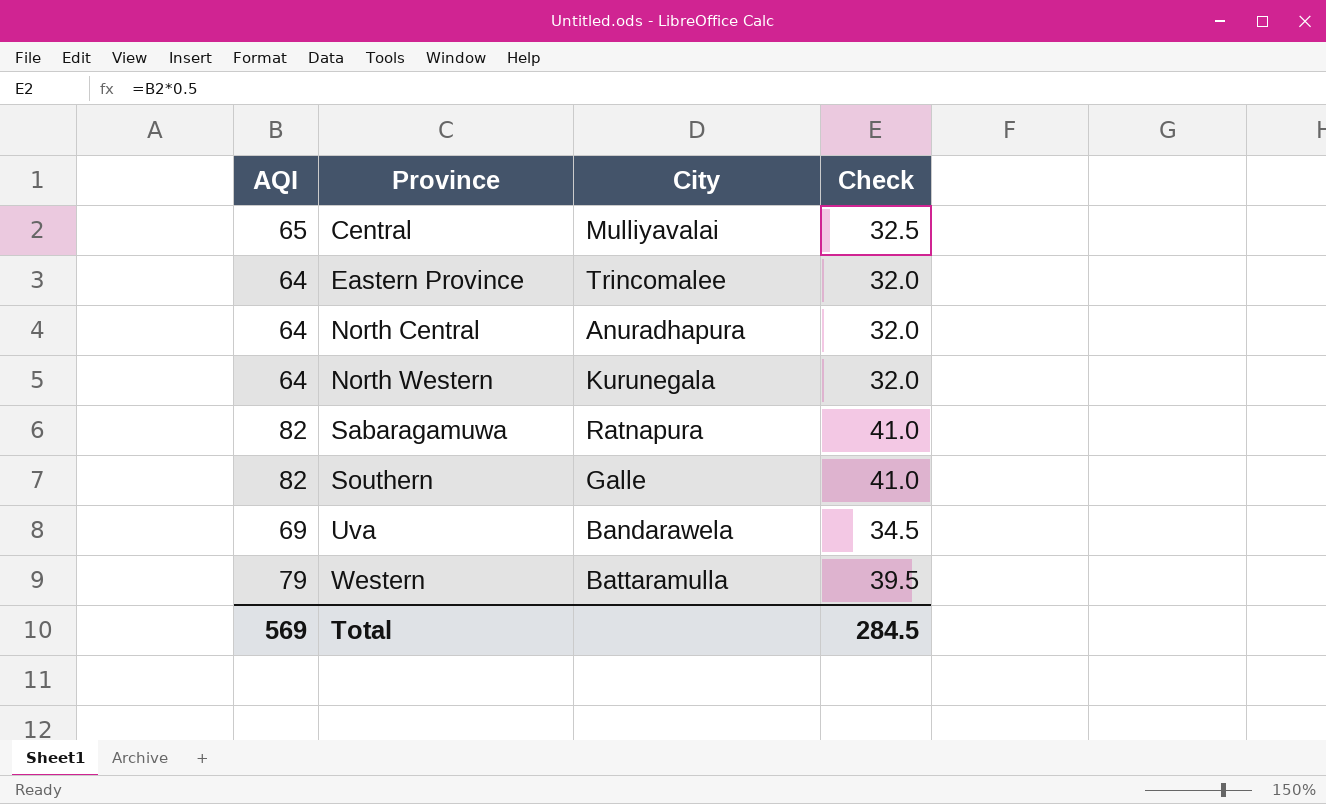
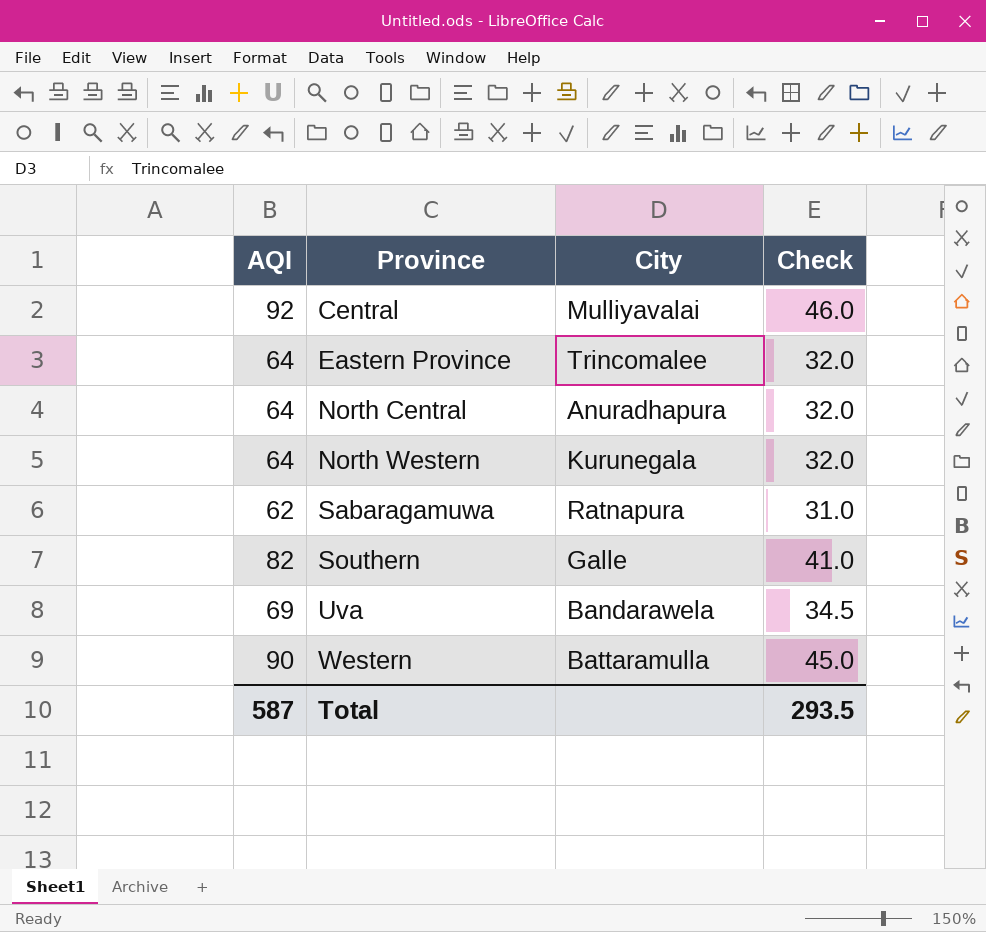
Central | AQI: 65 -> 92
Central | Check: 32.5 -> 46.0
Sabaragamuwa | AQI: 82 -> 62
Sabaragamuwa | Check: 41.0 -> 31.0
Western | AQI: 79 -> 90
Western | Check: 39.5 -> 45.0
Total | AQI: 569 -> 587
Total | Check: 284.5 -> 293.5

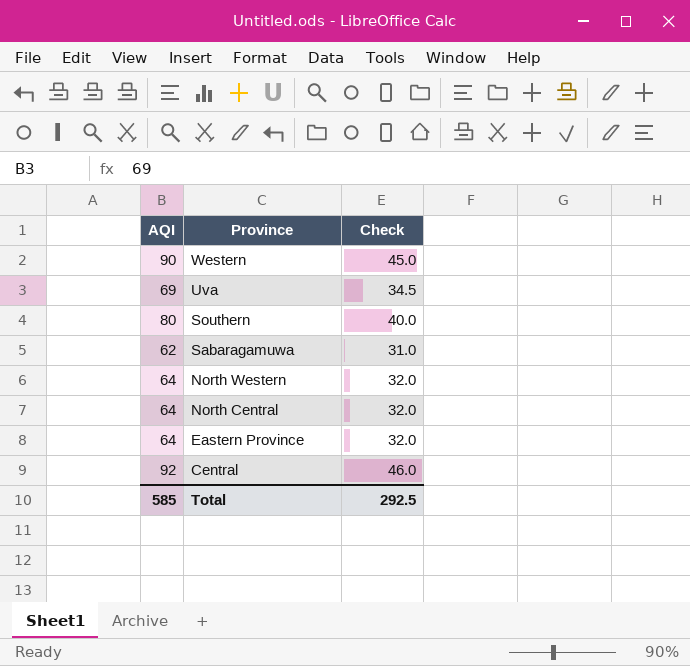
row order: Province ascending -> Province descending
column City | position: 3 -> none
Southern | AQI: 82 -> 80
Southern | Check: 41.0 -> 40.0
Total | AQI: 587 -> 585
Total | Check: 293.5 -> 292.5

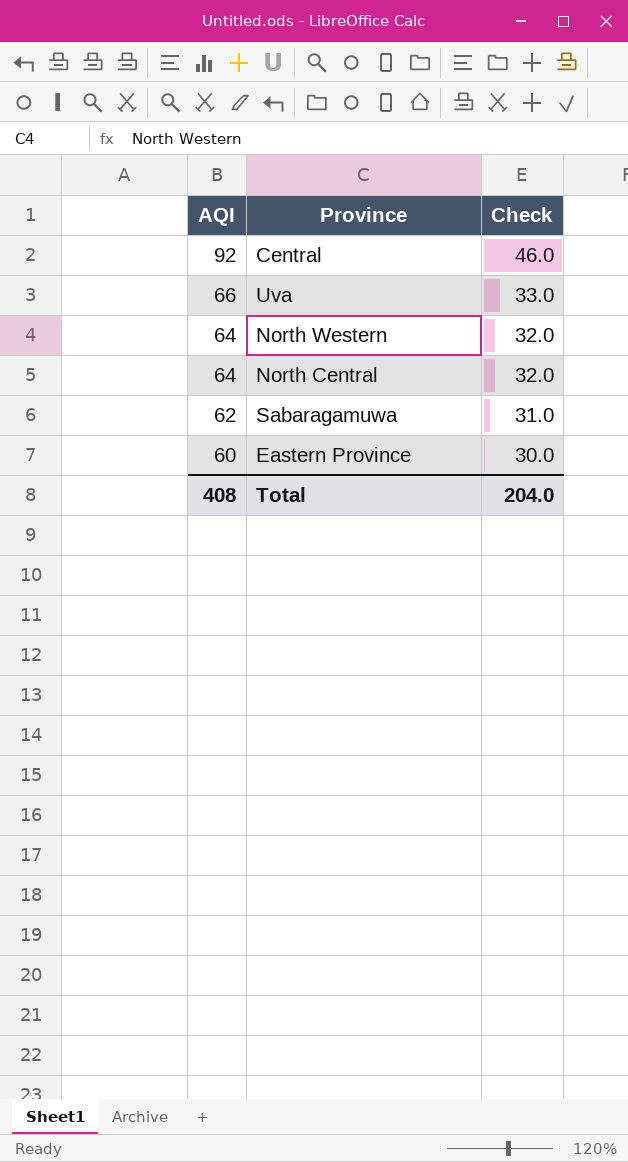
row order: Province descending -> AQI descending
row Western: 90 | 45.0 -> none
row Southern: 80 | 40.0 -> none
Uva | AQI: 69 -> 66
Uva | Check: 34.5 -> 33.0
Eastern Province | AQI: 64 -> 60
Eastern Province | Check: 32.0 -> 30.0
Total | AQI: 585 -> 408
Total | Check: 292.5 -> 204.0

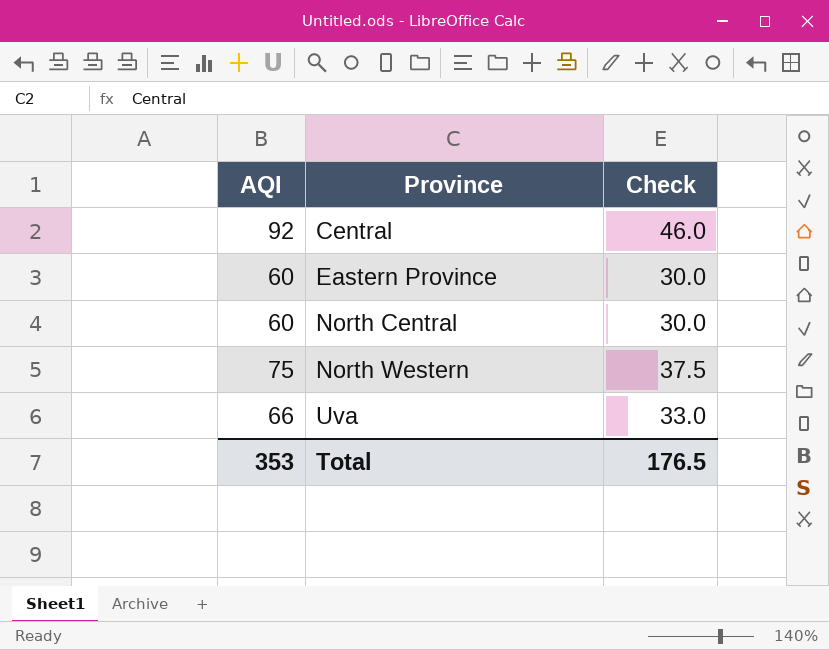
row order: AQI descending -> Province ascending
row Sabaragamuwa: 62 | 31.0 -> none
North Central | AQI: 64 -> 60
North Central | Check: 32.0 -> 30.0
North Western | AQI: 64 -> 75
North Western | Check: 32.0 -> 37.5
Total | AQI: 408 -> 353
Total | Check: 204.0 -> 176.5

